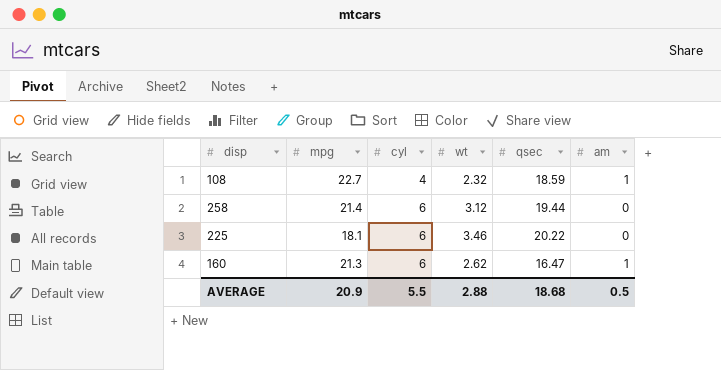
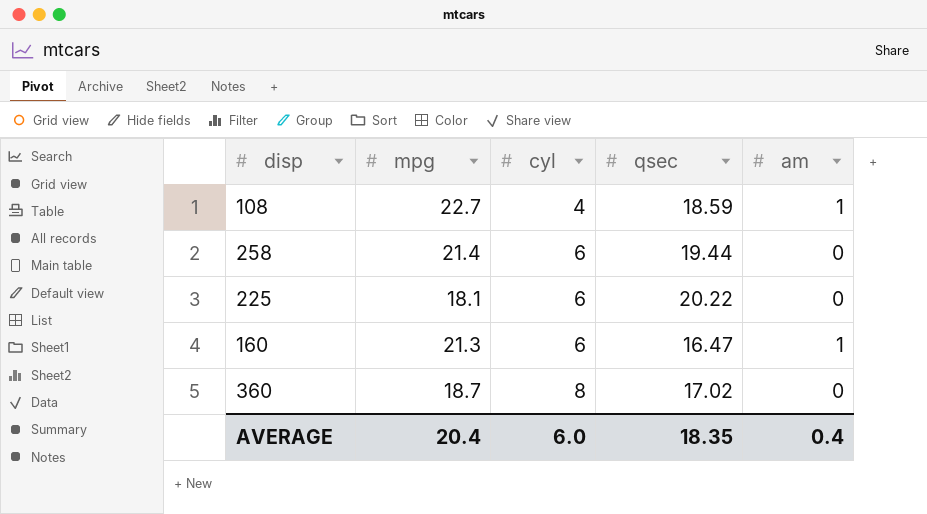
column wt | position: 4 -> none
row 360: none -> 18.7 | 8 | 17.02 | 0
AVERAGE | mpg: 20.9 -> 20.4
AVERAGE | cyl: 5.5 -> 6.0
AVERAGE | qsec: 18.68 -> 18.35
AVERAGE | am: 0.5 -> 0.4

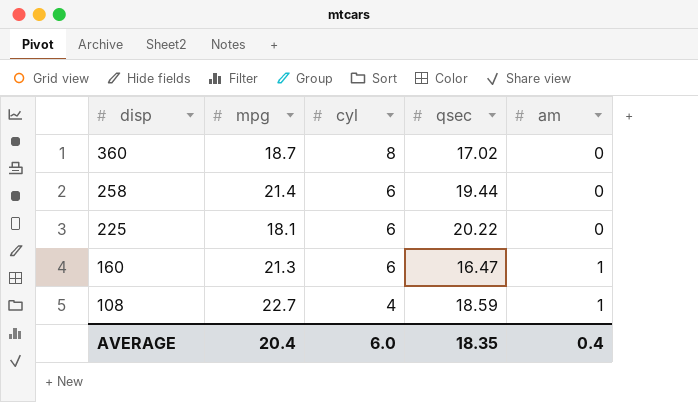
row order: cyl ascending -> disp descending

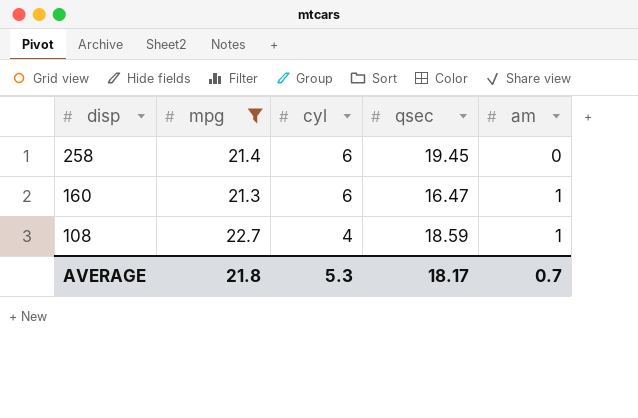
filter: none -> mpg >= 21.3
258 | qsec: 19.44 -> 19.45
AVERAGE | mpg: 20.4 -> 21.8
AVERAGE | cyl: 6.0 -> 5.3
AVERAGE | qsec: 18.35 -> 18.17
AVERAGE | am: 0.4 -> 0.7

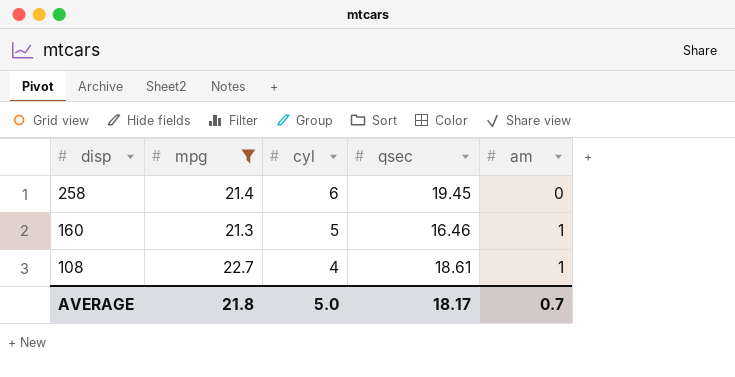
160 | cyl: 6 -> 5
160 | qsec: 16.47 -> 16.46
108 | qsec: 18.59 -> 18.61
AVERAGE | cyl: 5.3 -> 5.0

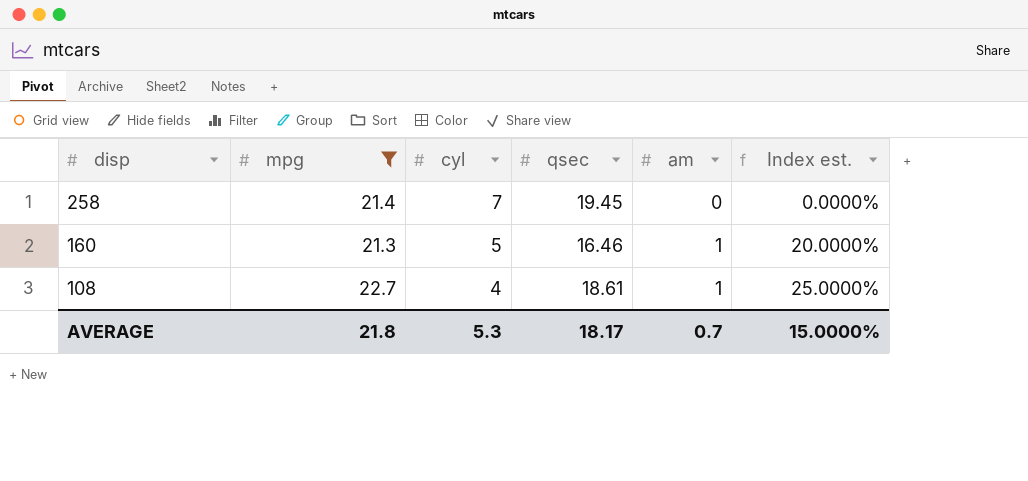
column Index est. | formula: none -> [am] / [cyl]
258 | cyl: 6 -> 7
AVERAGE | cyl: 5.0 -> 5.3

